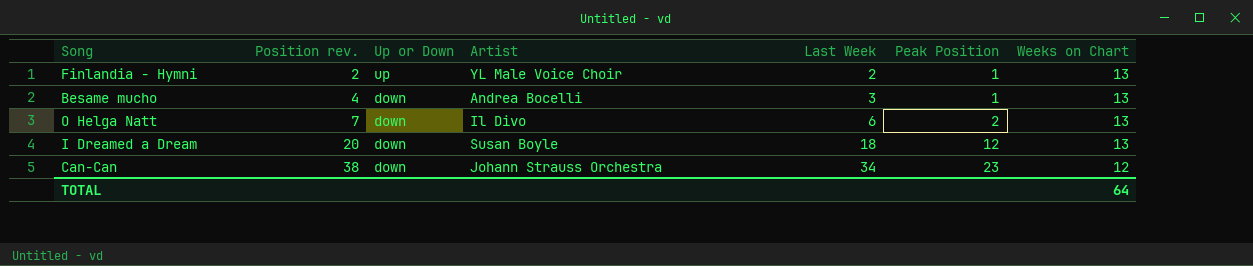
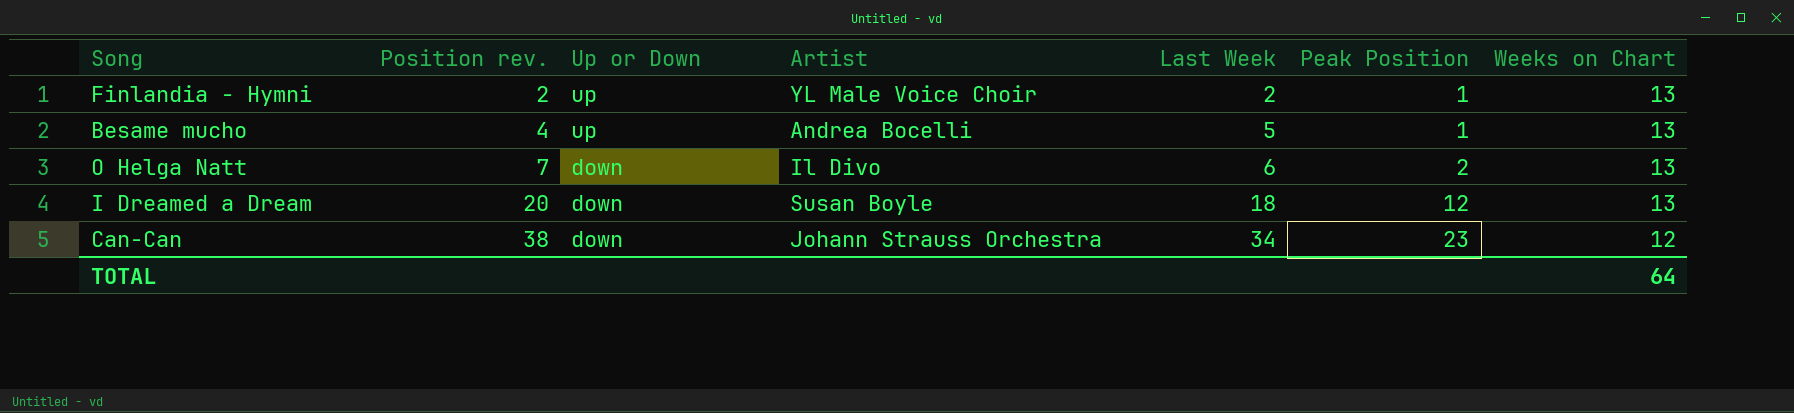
Besame mucho | Up or Down: down -> up
Besame mucho | Last Week: 3 -> 5

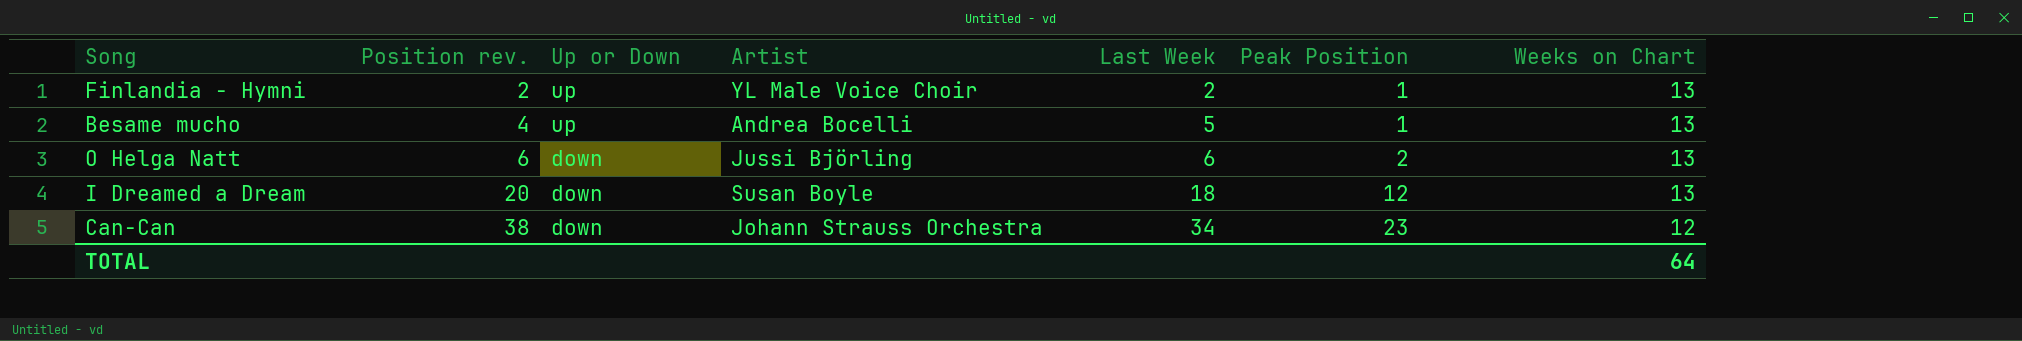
O Helga Natt | Position rev.: 7 -> 6
O Helga Natt | Artist: Il Divo -> Jussi Björling

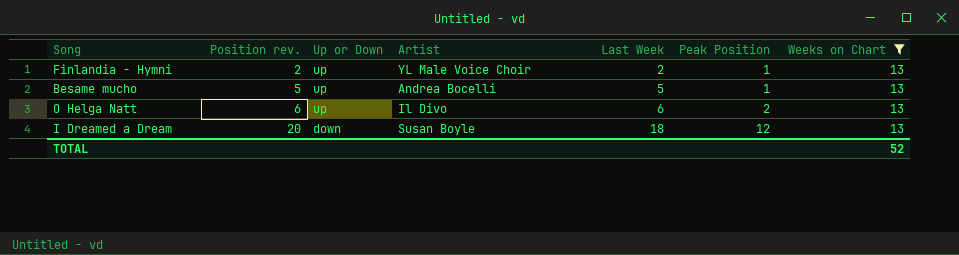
filter: none -> Weeks on Chart = 13
Besame mucho | Position rev.: 4 -> 5
O Helga Natt | Up or Down: down -> up
O Helga Natt | Artist: Jussi Björling -> Il Divo
TOTAL | Weeks on Chart: 64 -> 52

